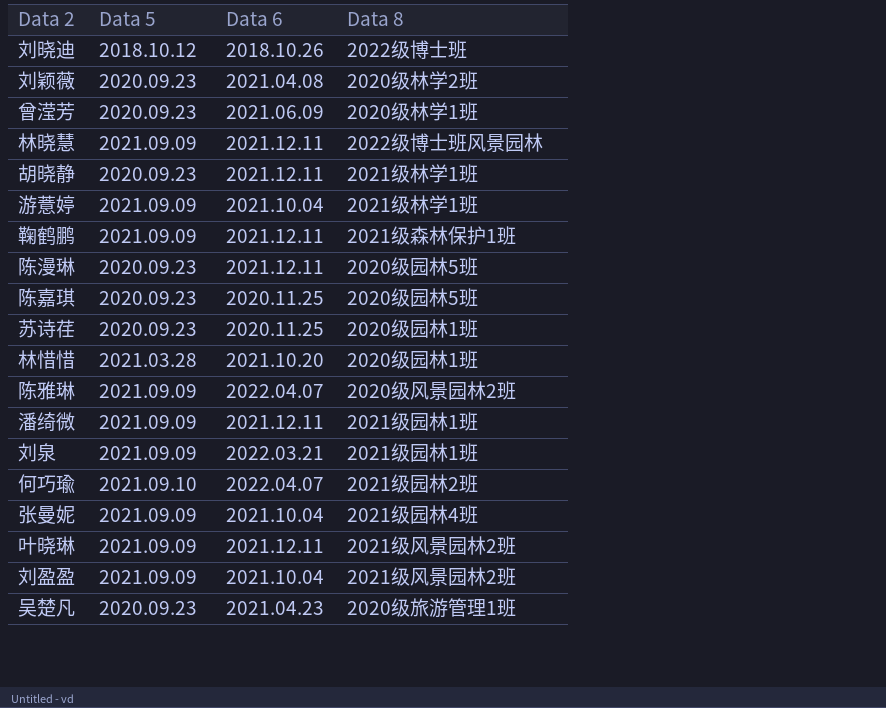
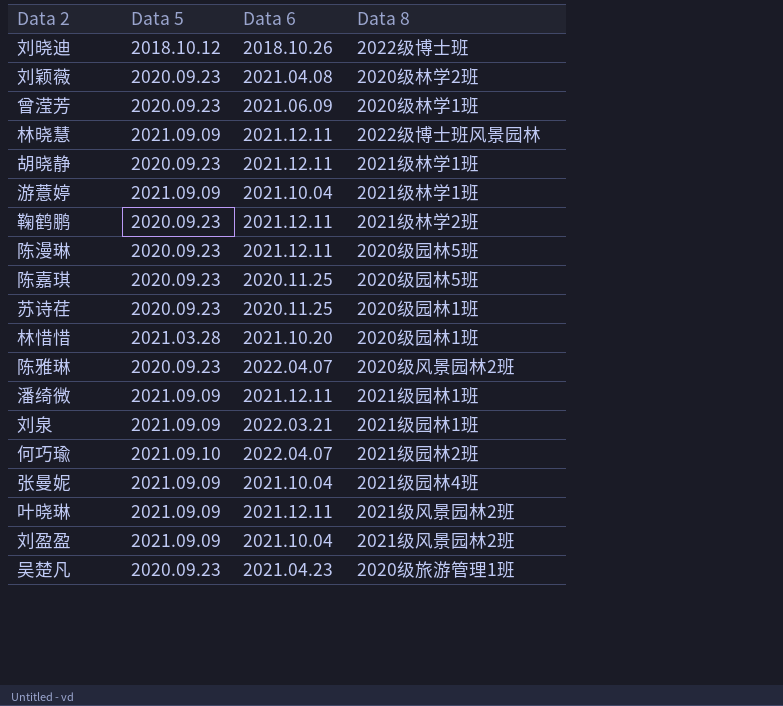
鞠鹤鹏 | Data 5: 2021.09.09 -> 2020.09.23
鞠鹤鹏 | Data 8: 2021级森林保护1班 -> 2021级林学2班
陈雅琳 | Data 5: 2021.09.09 -> 2020.09.23

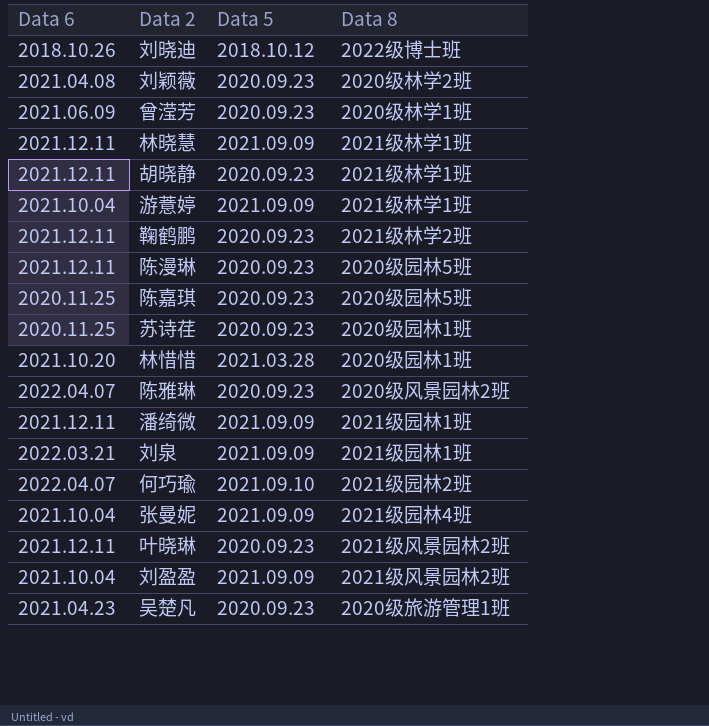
column Data 6 | position: 3 -> 1
林晓慧 | Data 8: 2022级博士班风景园林 -> 2021级林学1班
叶晓琳 | Data 5: 2021.09.09 -> 2020.09.23

